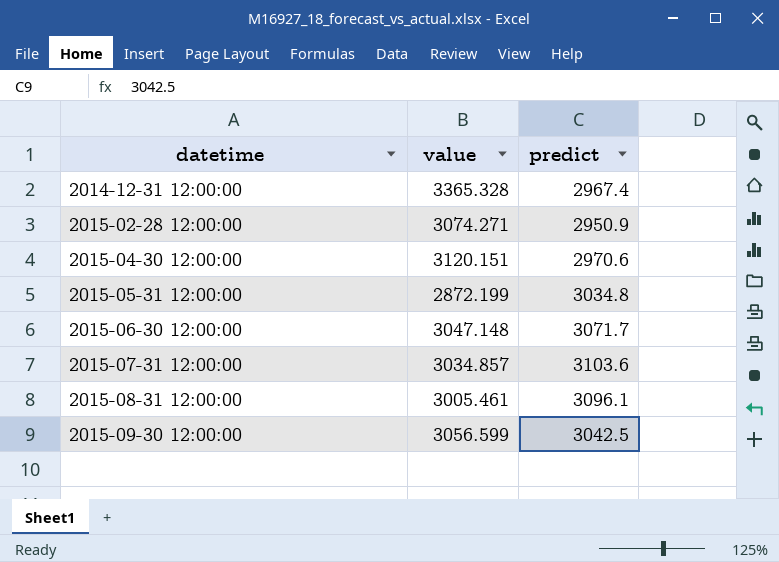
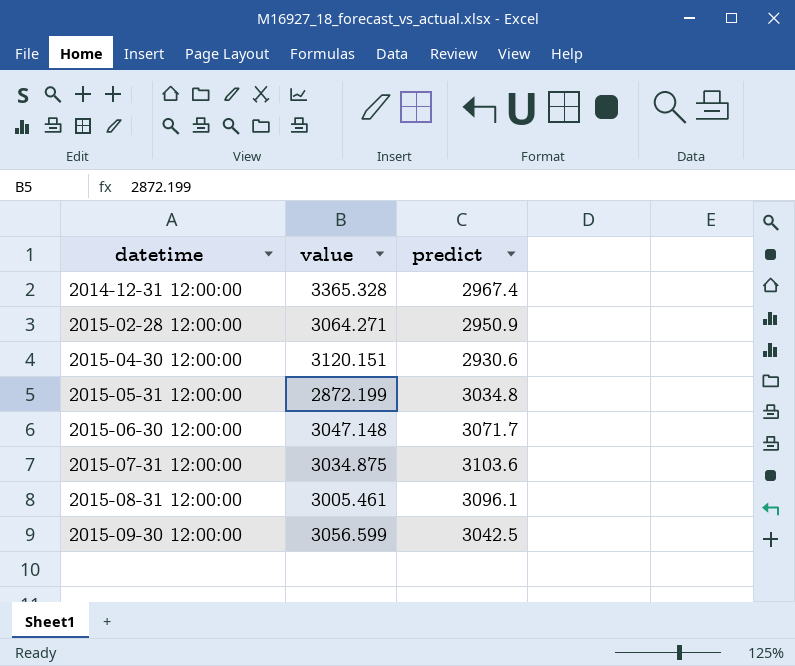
2015-02-28 12:00:00 | value: 3074.271 -> 3064.271
2015-04-30 12:00:00 | predict: 2970.6 -> 2930.6
2015-07-31 12:00:00 | value: 3034.857 -> 3034.875

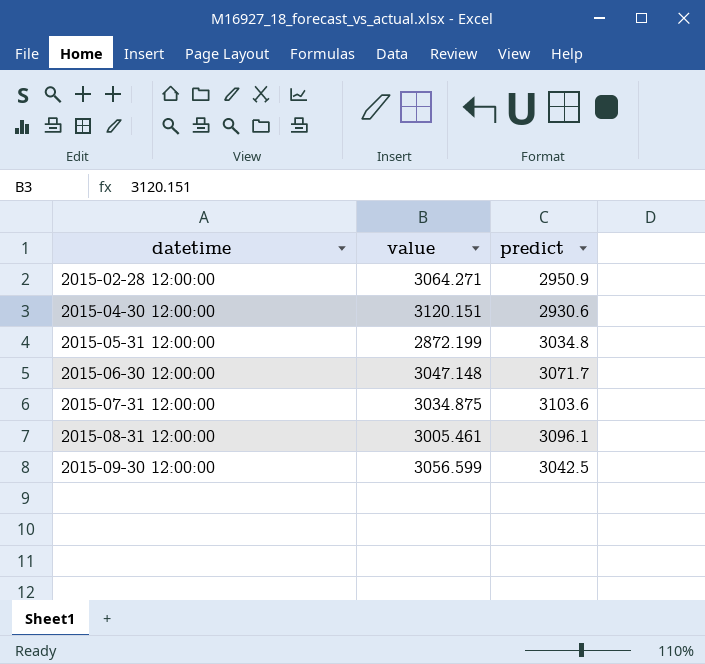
row 2014-12-31 12:00:00: 3365.328 | 2967.4 -> none

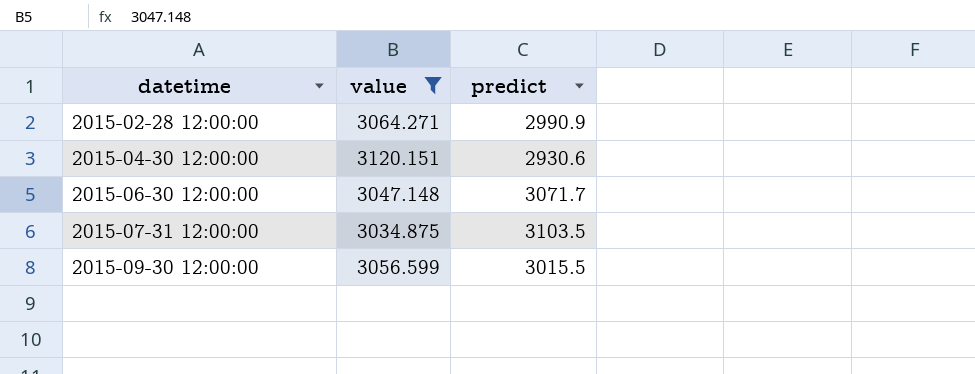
filter: none -> value >= 3034.875
2015-02-28 12:00:00 | predict: 2950.9 -> 2990.9
2015-07-31 12:00:00 | predict: 3103.6 -> 3103.5
2015-09-30 12:00:00 | predict: 3042.5 -> 3015.5

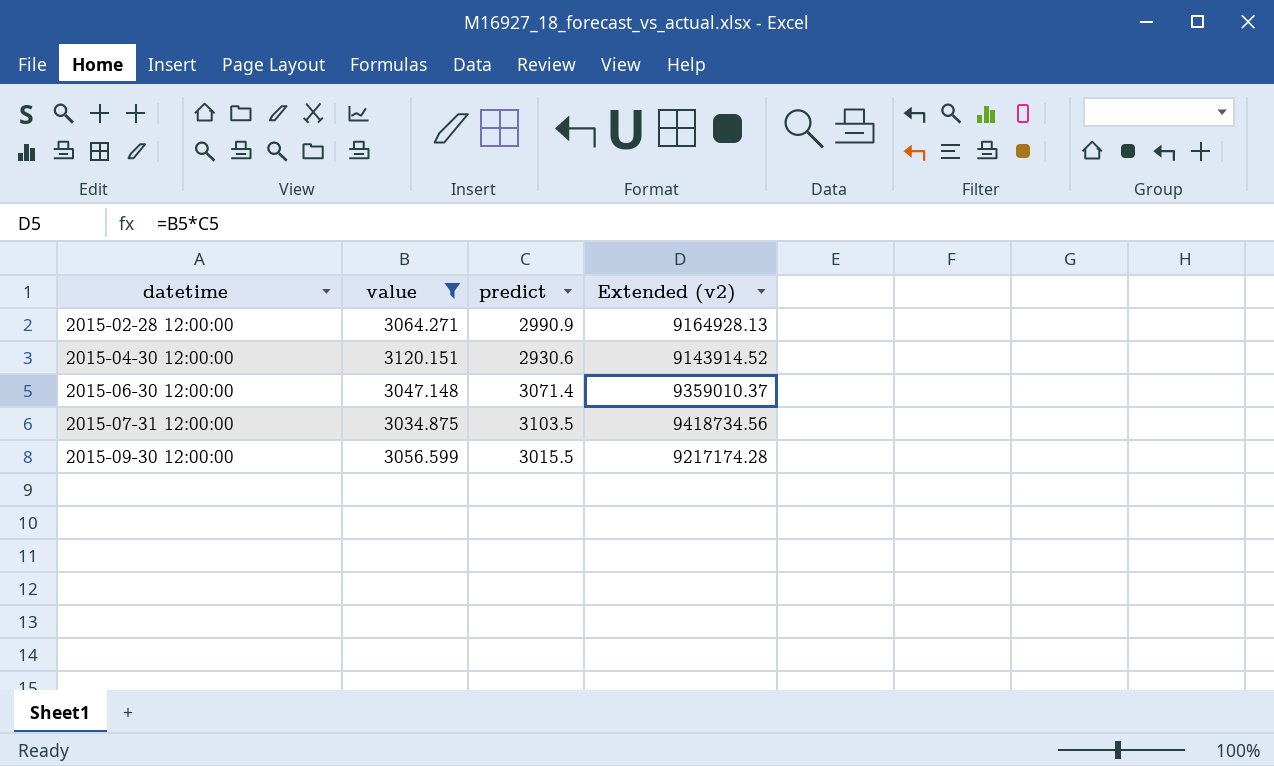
column Extended (v2) | formula: none -> [value] * [predict]
2015-06-30 12:00:00 | predict: 3071.7 -> 3071.4

